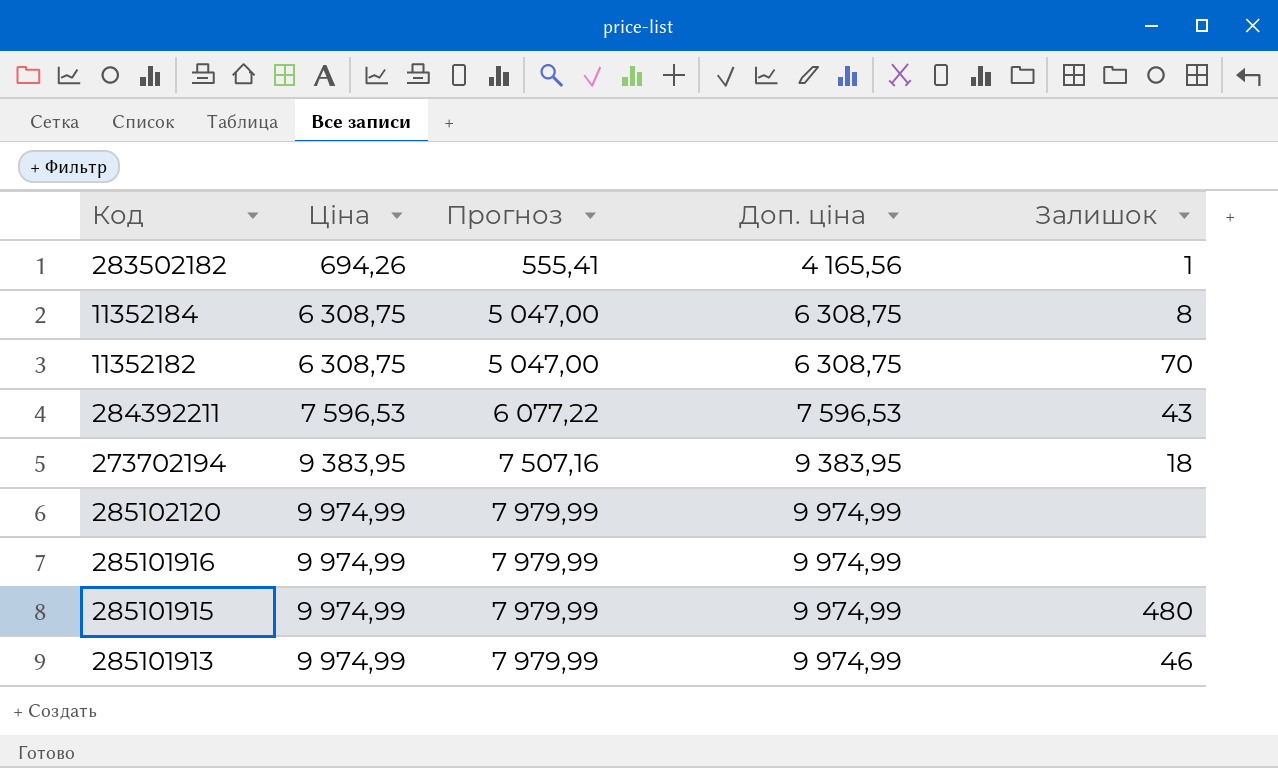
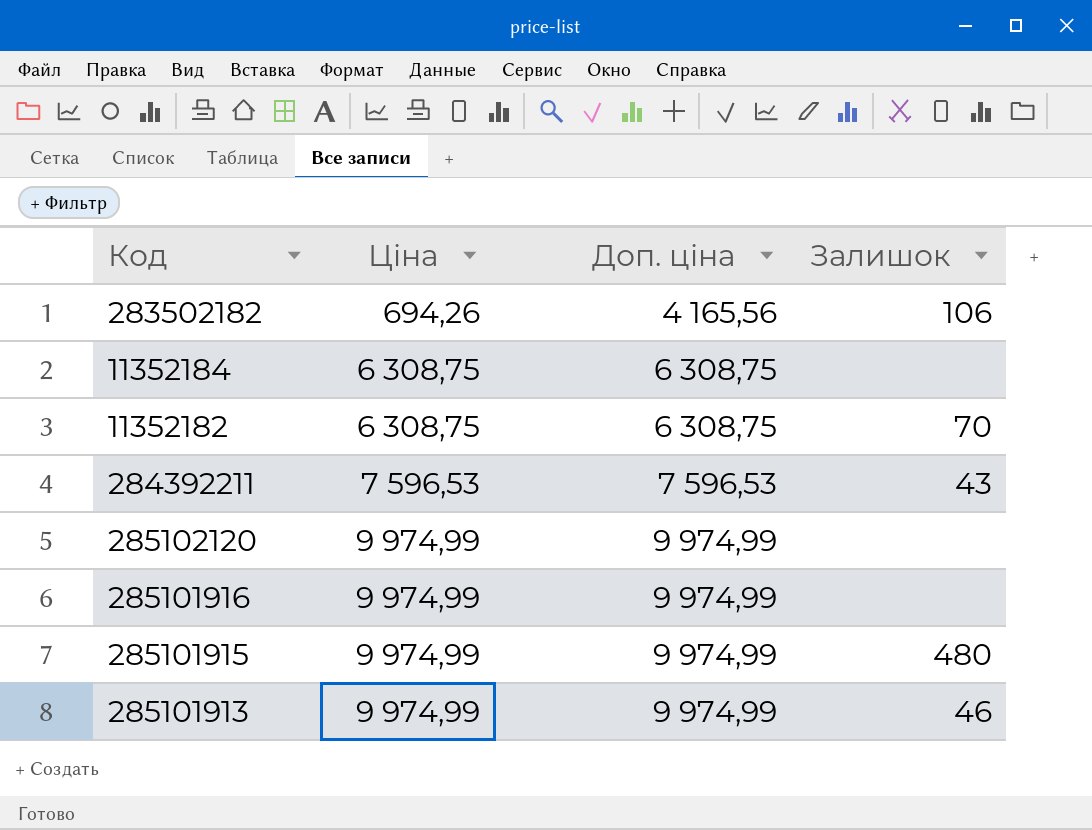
column Прогноз | formula: [Ціна] * 0,8 -> none
row 273702194: 9 383,95 | 7 507,16 | 9 383,95 | 18 -> none
283502182 | Залишок: 1 -> 106
11352184 | Залишок: 8 -> none

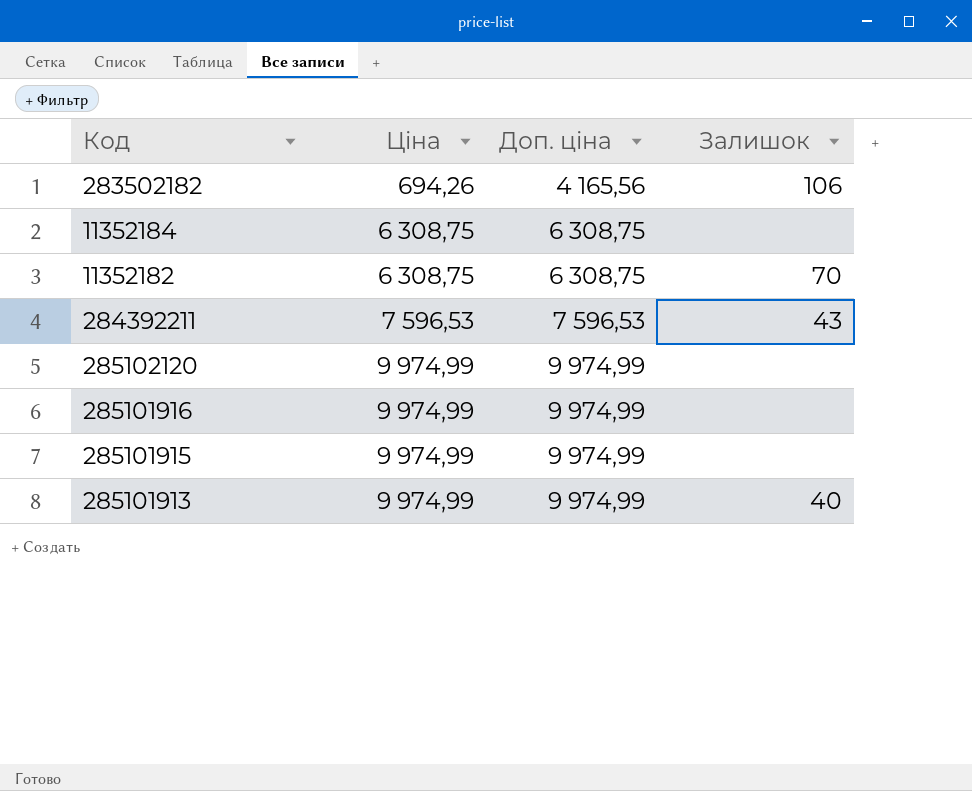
285101915 | Залишок: 480 -> none
285101913 | Залишок: 46 -> 40

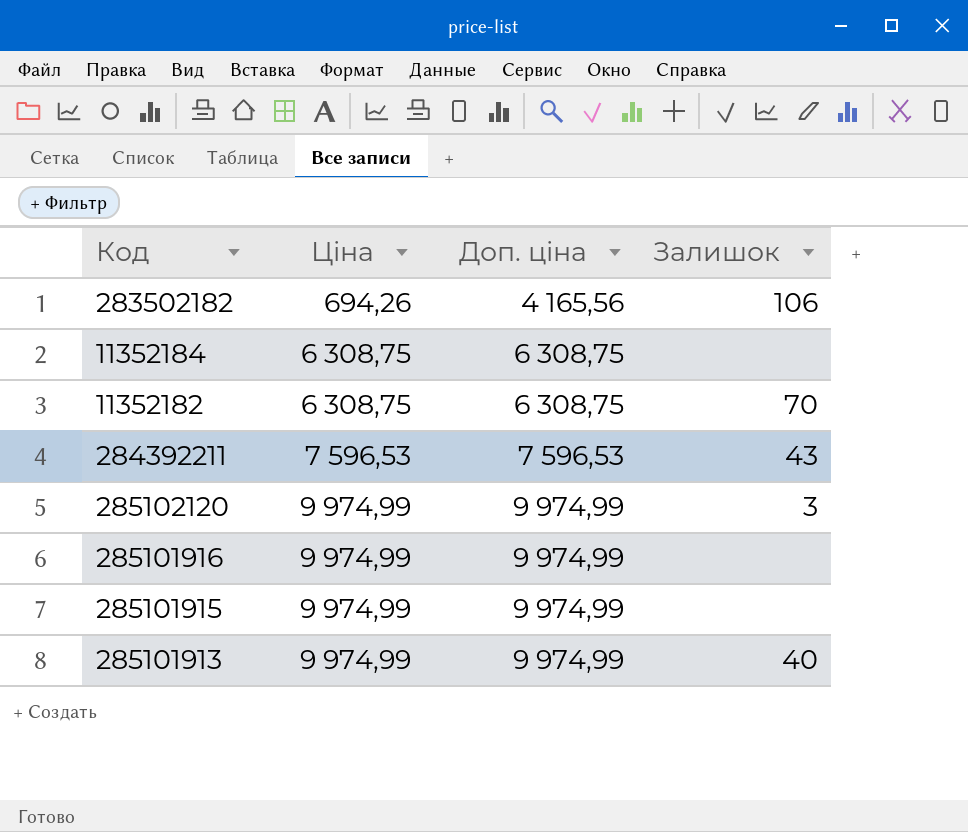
285102120 | Залишок: none -> 3

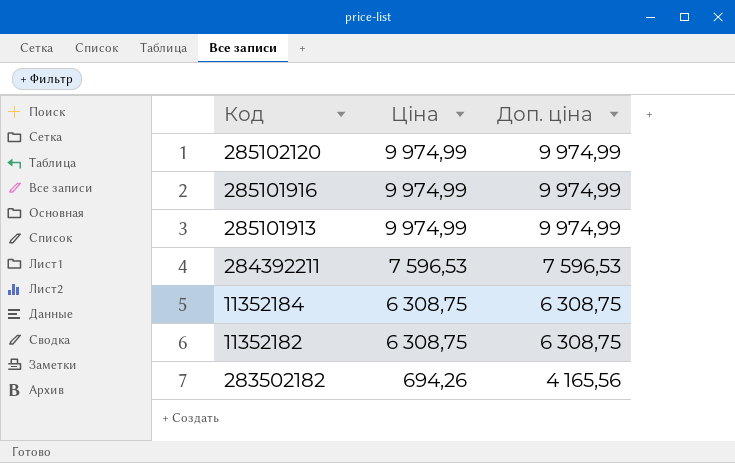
row order: Ціна ascending -> Ціна descending
column Залишок | position: 4 -> none
row 285101915: 9 974,99 | 9 974,99 | none -> none

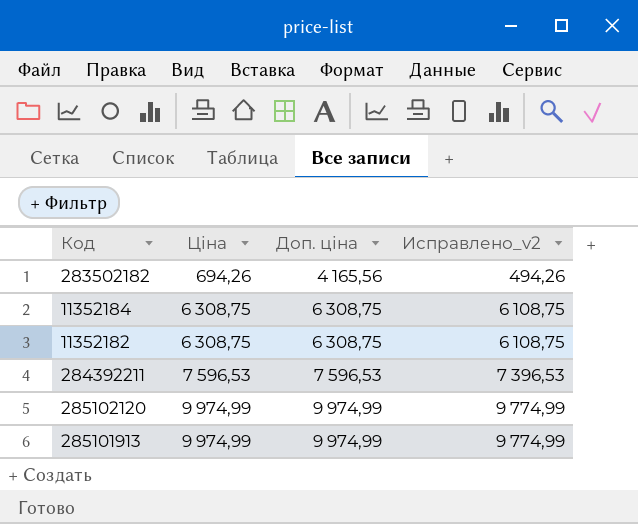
row order: Ціна descending -> Ціна ascending
column Исправлено_v2 | formula: none -> [Ціна] - 200
row 285101916: 9 974,99 | 9 974,99 -> none

